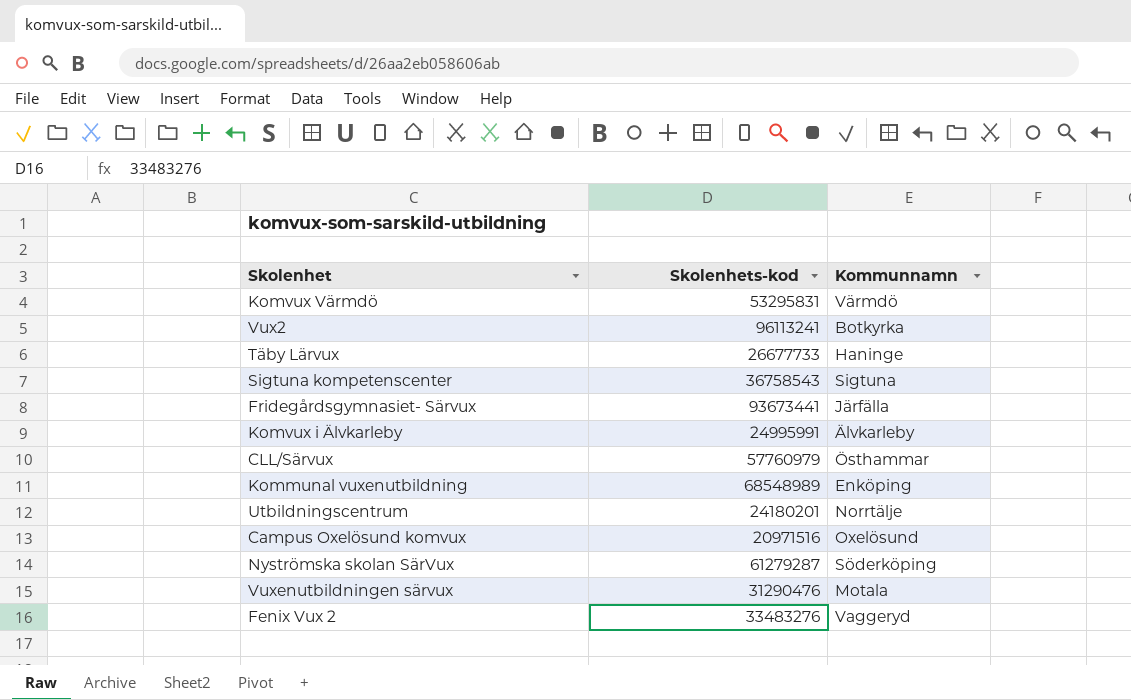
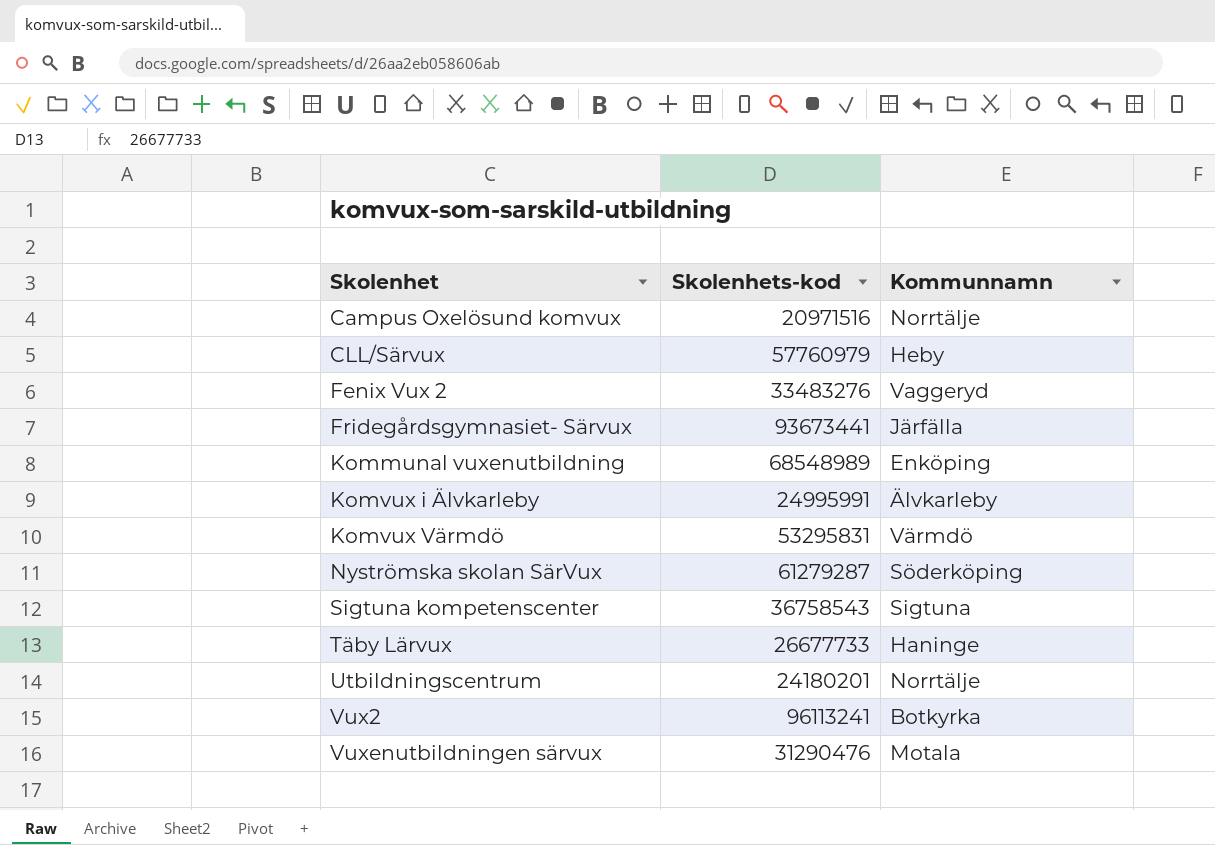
row order: none -> Skolenhet ascending
Campus Oxelösund komvux | Kommunnamn: Oxelösund -> Norrtälje
CLL/Särvux | Kommunnamn: Östhammar -> Heby

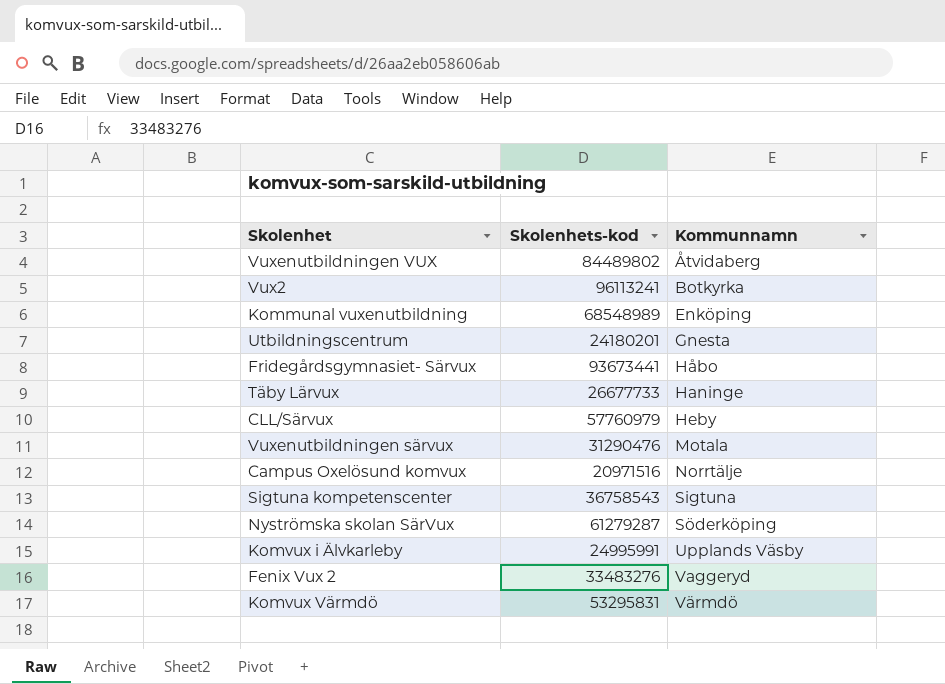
row order: Skolenhet ascending -> Kommunnamn ascending
row Vuxenutbildningen VUX: none -> 84489802 | Åtvidaberg
Utbildningscentrum | Kommunnamn: Norrtälje -> Gnesta
Fridegårdsgymnasiet- Särvux | Kommunnamn: Järfälla -> Håbo
Komvux i Älvkarleby | Kommunnamn: Älvkarleby -> Upplands Väsby

